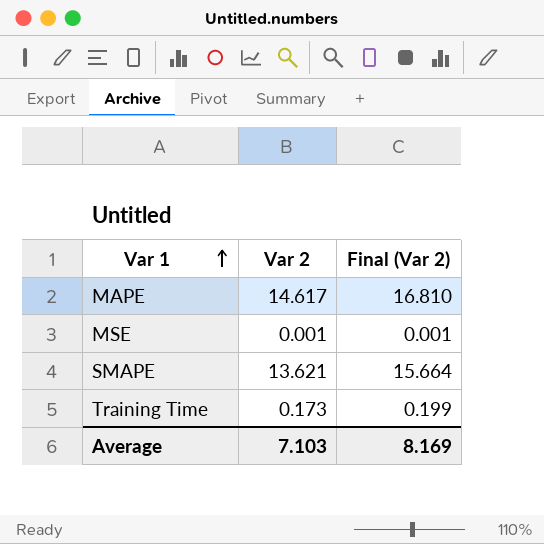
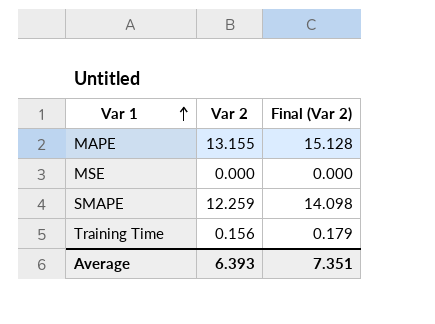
MAPE | Var 2: 14.617 -> 13.155
MAPE | Final (Var 2): 16.810 -> 15.128
MSE | Var 2: 0.001 -> 0.000
MSE | Final (Var 2): 0.001 -> 0.000
SMAPE | Var 2: 13.621 -> 12.259
SMAPE | Final (Var 2): 15.664 -> 14.098
Training Time | Var 2: 0.173 -> 0.156
Training Time | Final (Var 2): 0.199 -> 0.179
Average | Var 2: 7.103 -> 6.393
Average | Final (Var 2): 8.169 -> 7.351

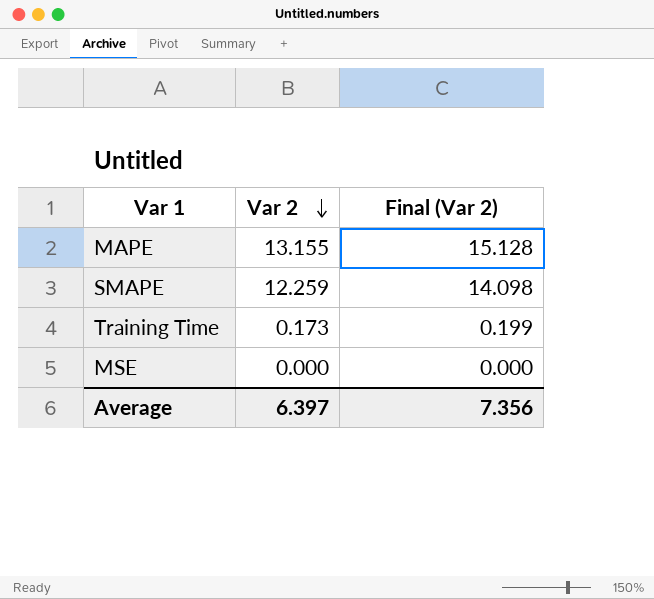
row order: Var 1 ascending -> Var 2 descending
Training Time | Var 2: 0.156 -> 0.173
Training Time | Final (Var 2): 0.179 -> 0.199
Average | Var 2: 6.393 -> 6.397
Average | Final (Var 2): 7.351 -> 7.356

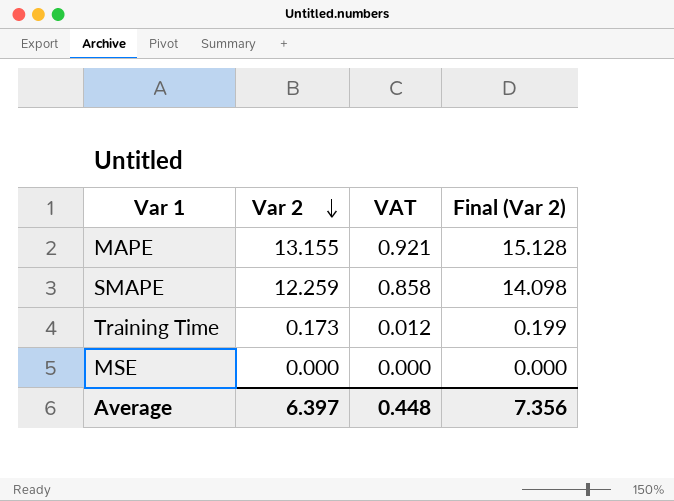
column VAT | formula: none -> [Var 2] * 0.07

